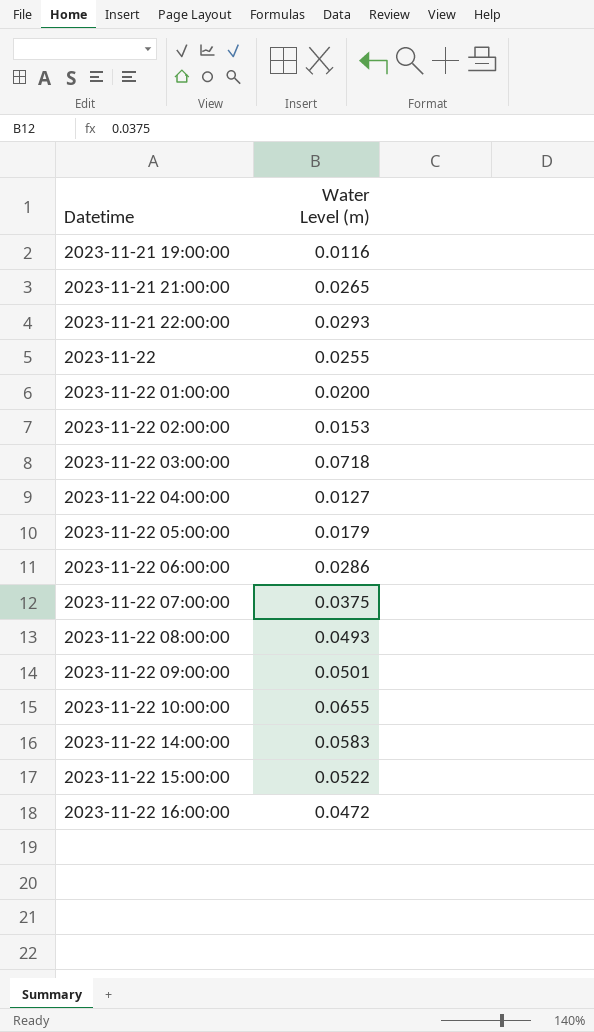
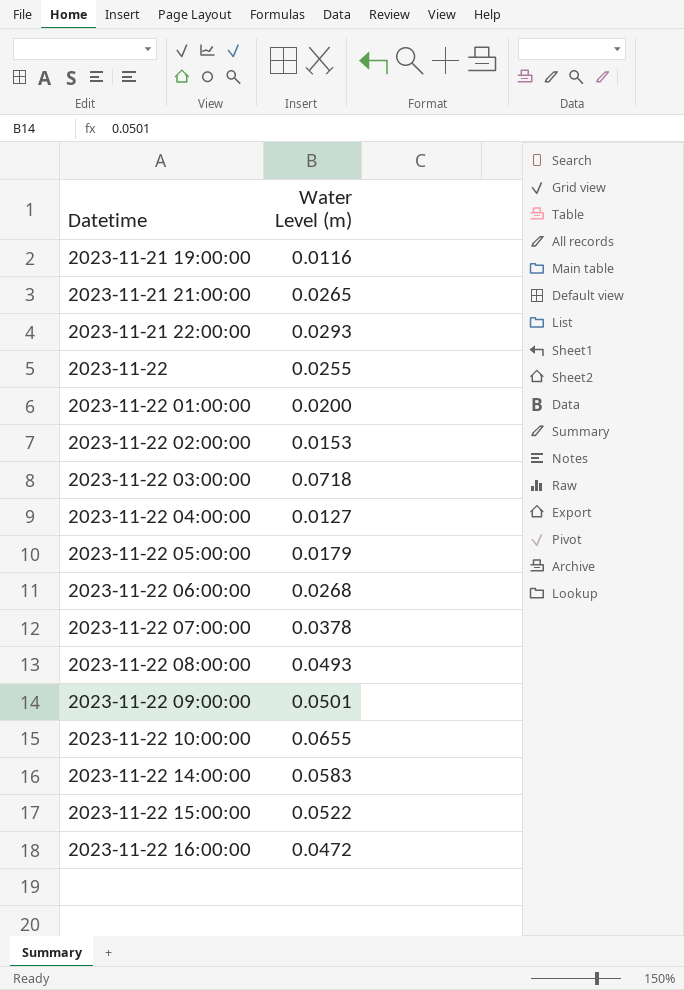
2023-11-22 06:00:00 | Water Level (m): 0.0286 -> 0.0268
2023-11-22 07:00:00 | Water Level (m): 0.0375 -> 0.0378

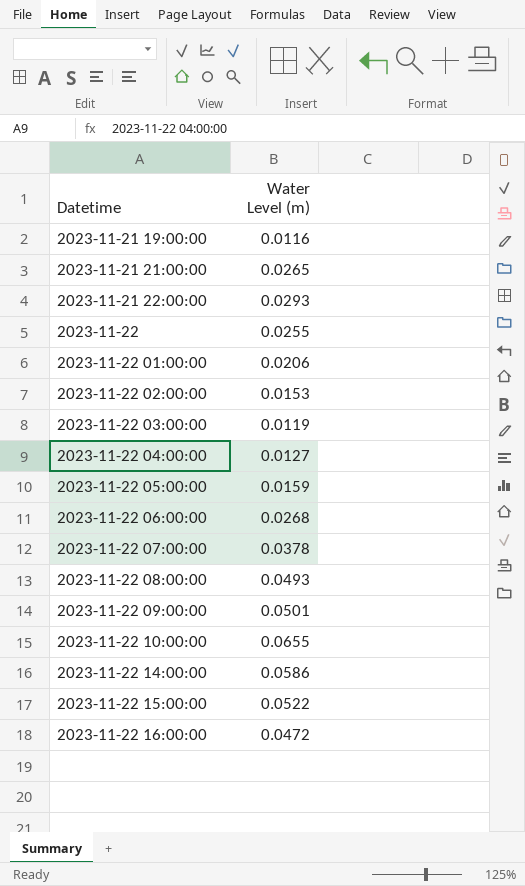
2023-11-22 01:00:00 | Water Level (m): 0.0200 -> 0.0206
2023-11-22 03:00:00 | Water Level (m): 0.0718 -> 0.0119
2023-11-22 05:00:00 | Water Level (m): 0.0179 -> 0.0159
2023-11-22 14:00:00 | Water Level (m): 0.0583 -> 0.0586

